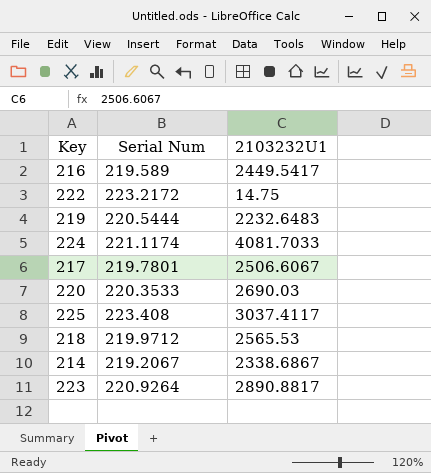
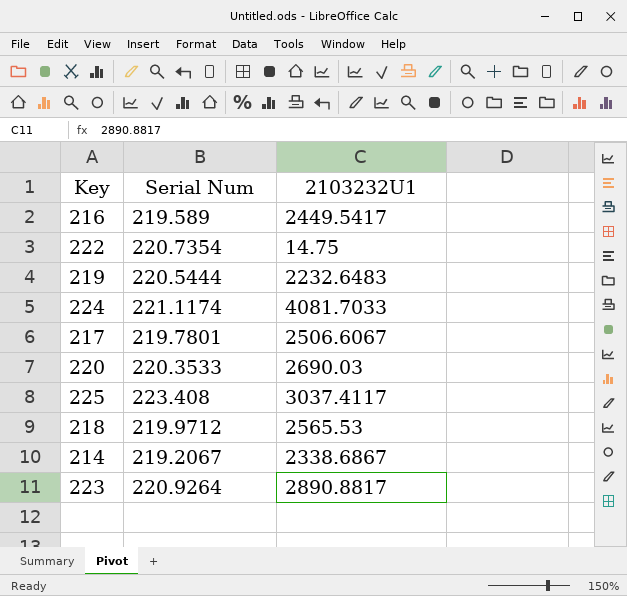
222 | Serial Num: 223.2172 -> 220.7354

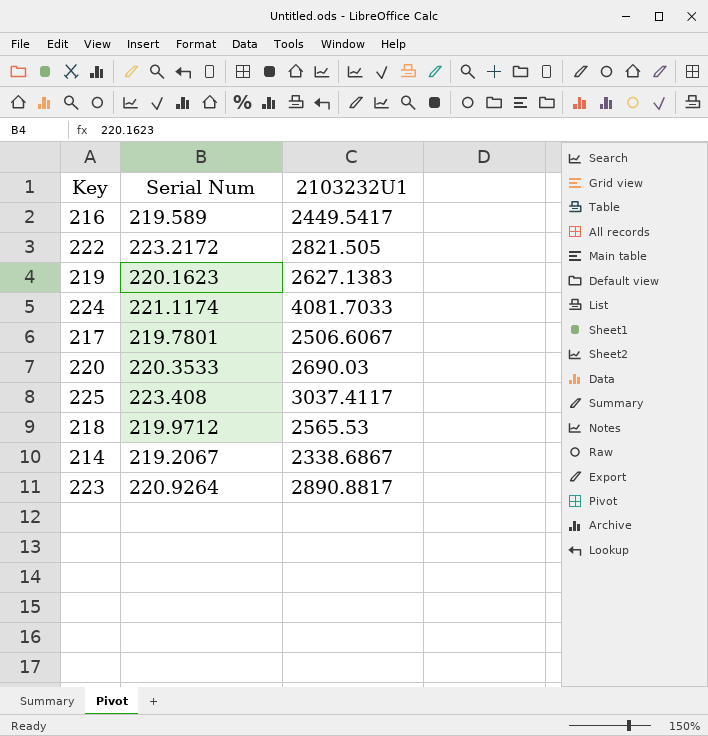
222 | Serial Num: 220.7354 -> 223.2172
222 | 2103232U1: 14.75 -> 2821.505
219 | Serial Num: 220.5444 -> 220.1623
219 | 2103232U1: 2232.6483 -> 2627.1383

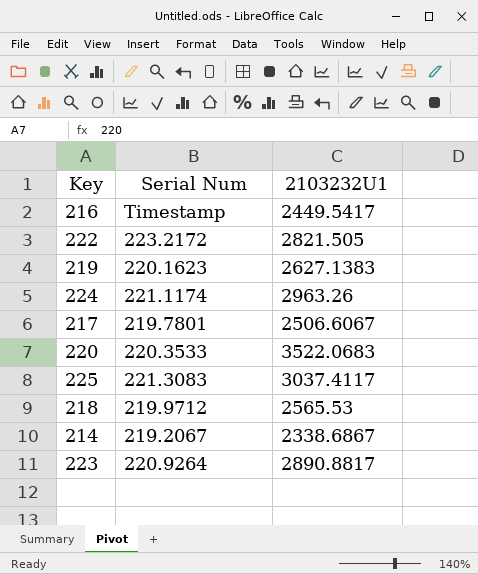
216 | Serial Num: 219.589 -> Timestamp
224 | 2103232U1: 4081.7033 -> 2963.26
220 | 2103232U1: 2690.03 -> 3522.0683
225 | Serial Num: 223.408 -> 221.3083

